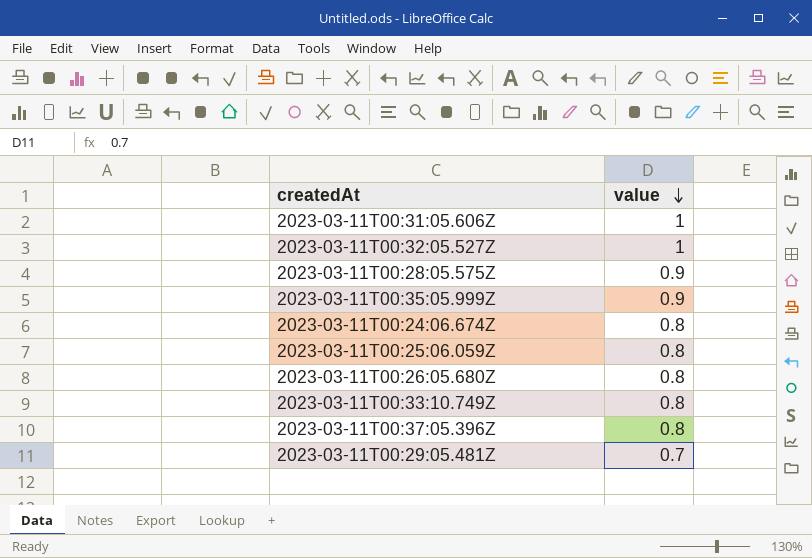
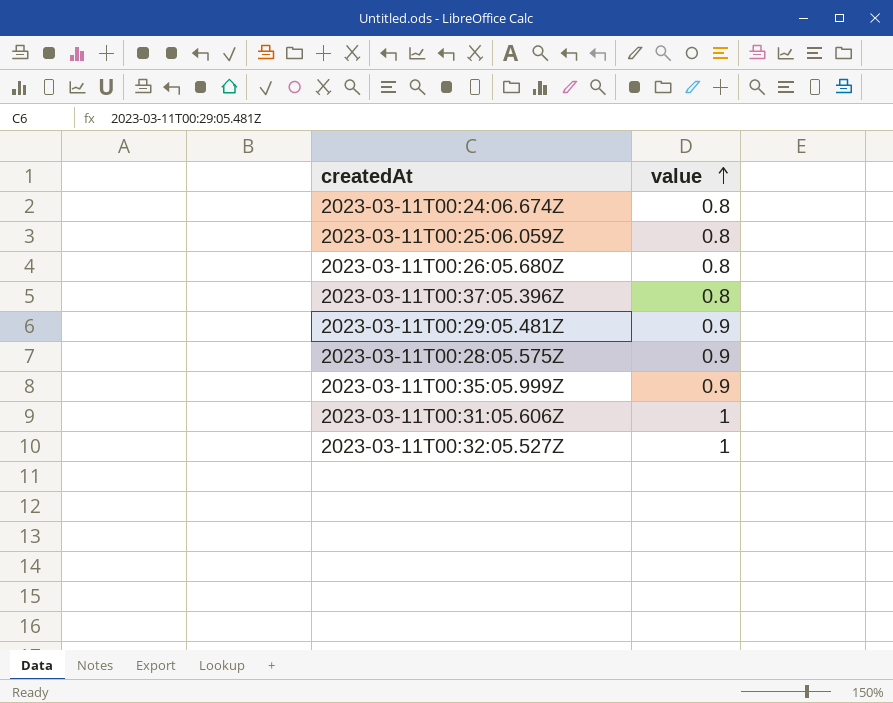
row order: value descending -> value ascending
row 2023-03-11T00:33:10.749Z: 0.8 -> none
2023-03-11T00:29:05.481Z | value: 0.7 -> 0.9

